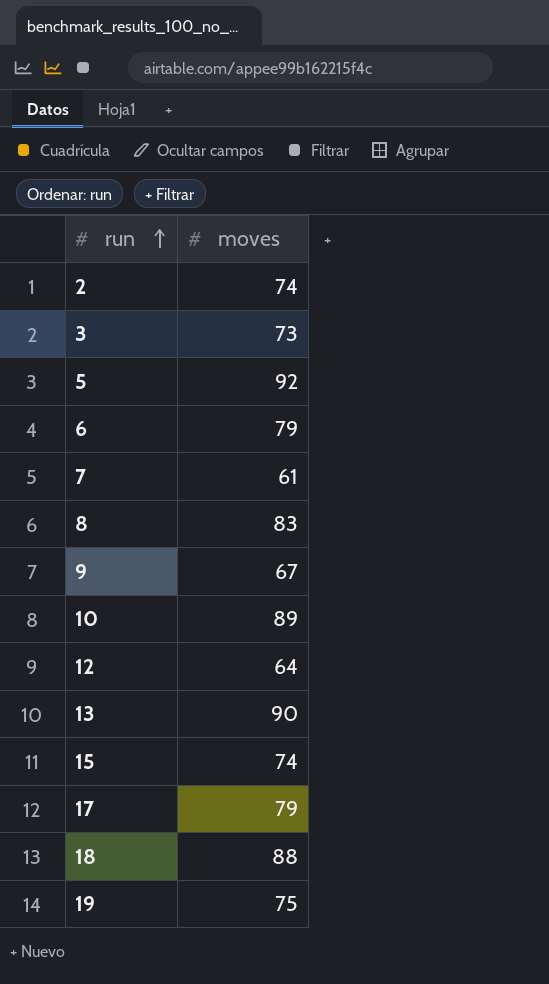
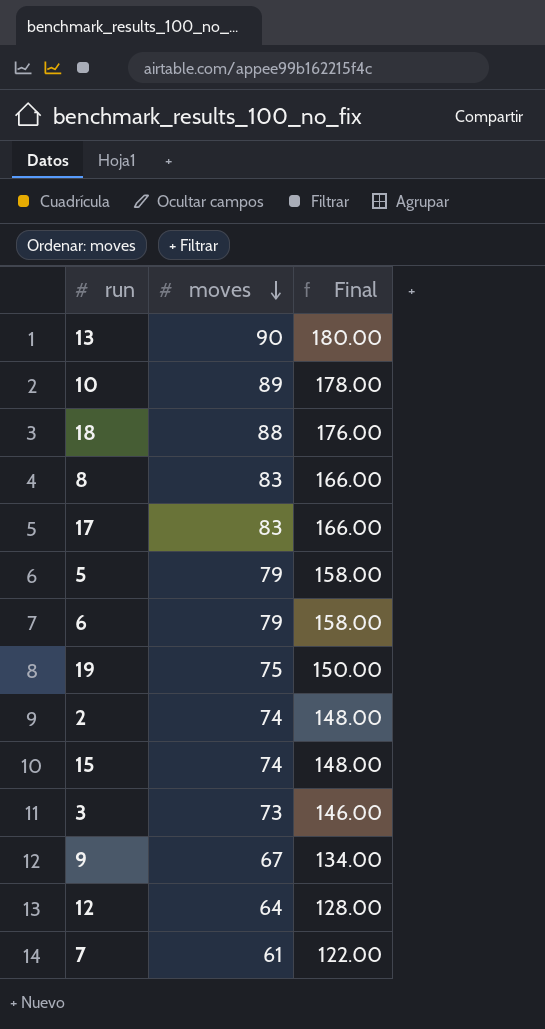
row order: run ascending -> moves descending
column Final | formula: none -> [moves] * 2
17 | moves: 79 -> 83
5 | moves: 92 -> 79

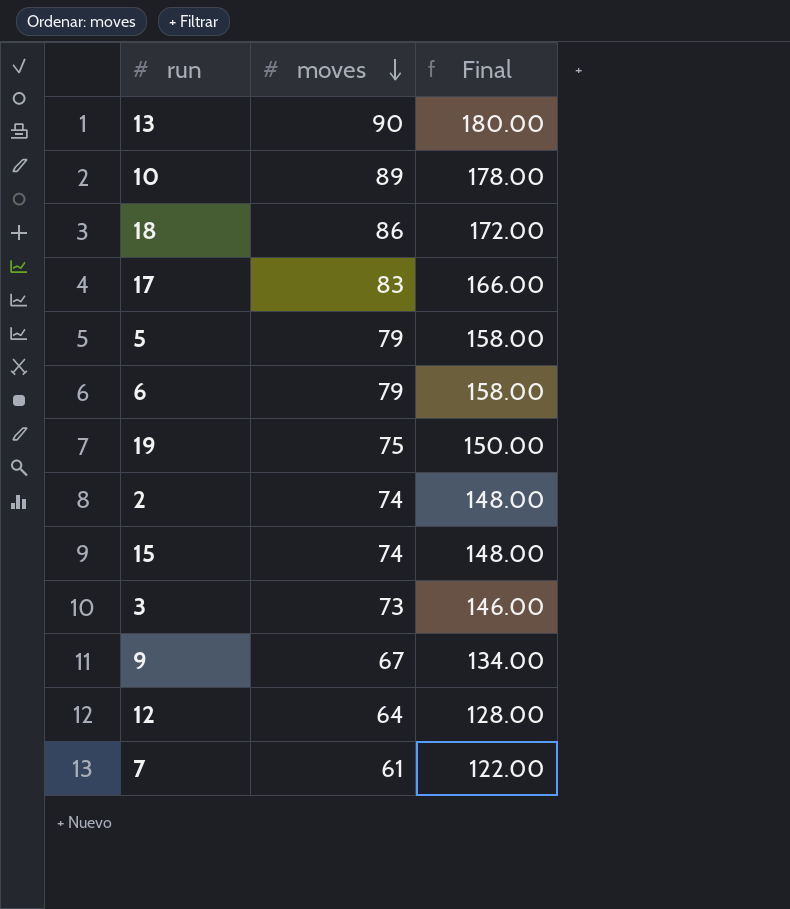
row 8: 83 | 166.00 -> none
18 | moves: 88 -> 86
18 | Final: 176.00 -> 172.00

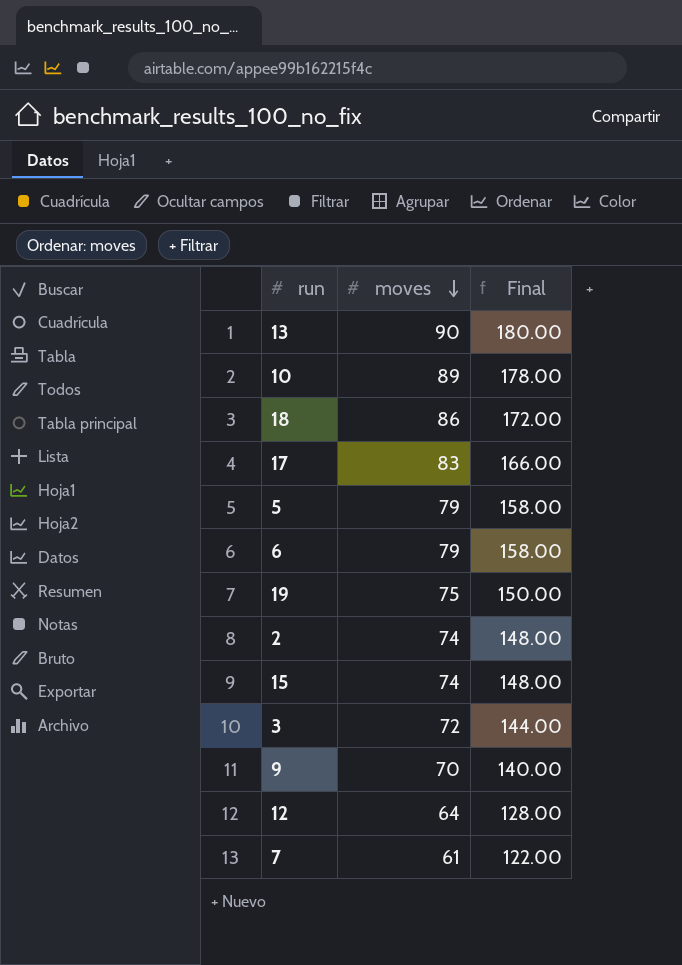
3 | moves: 73 -> 72
3 | Final: 146.00 -> 144.00
9 | moves: 67 -> 70
9 | Final: 134.00 -> 140.00

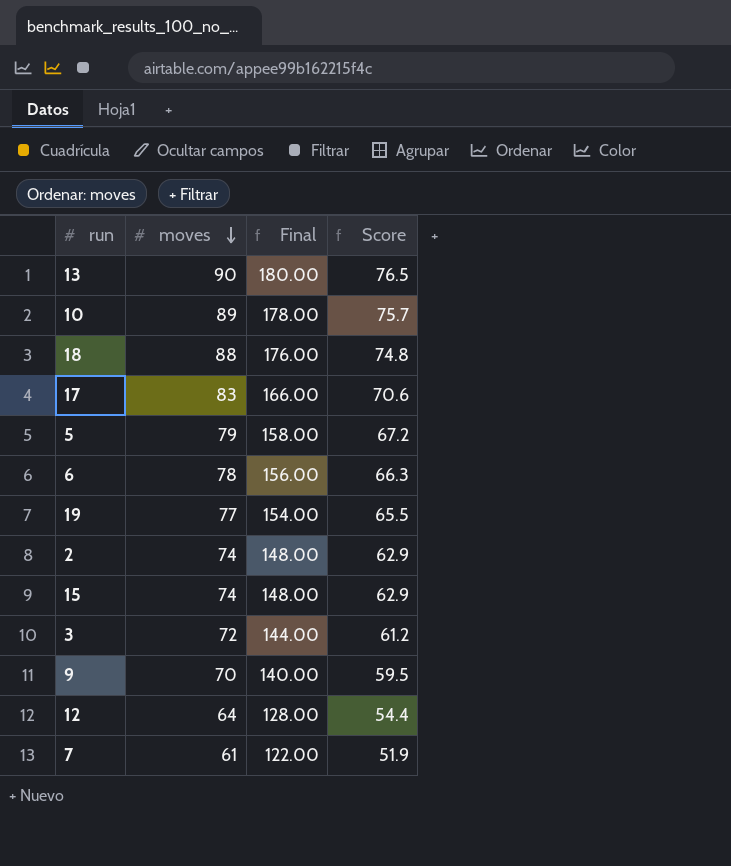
column Score | formula: none -> [moves] * 0.85
18 | moves: 86 -> 88
18 | Final: 172.00 -> 176.00
6 | moves: 79 -> 78
6 | Final: 158.00 -> 156.00
19 | moves: 75 -> 77
19 | Final: 150.00 -> 154.00

